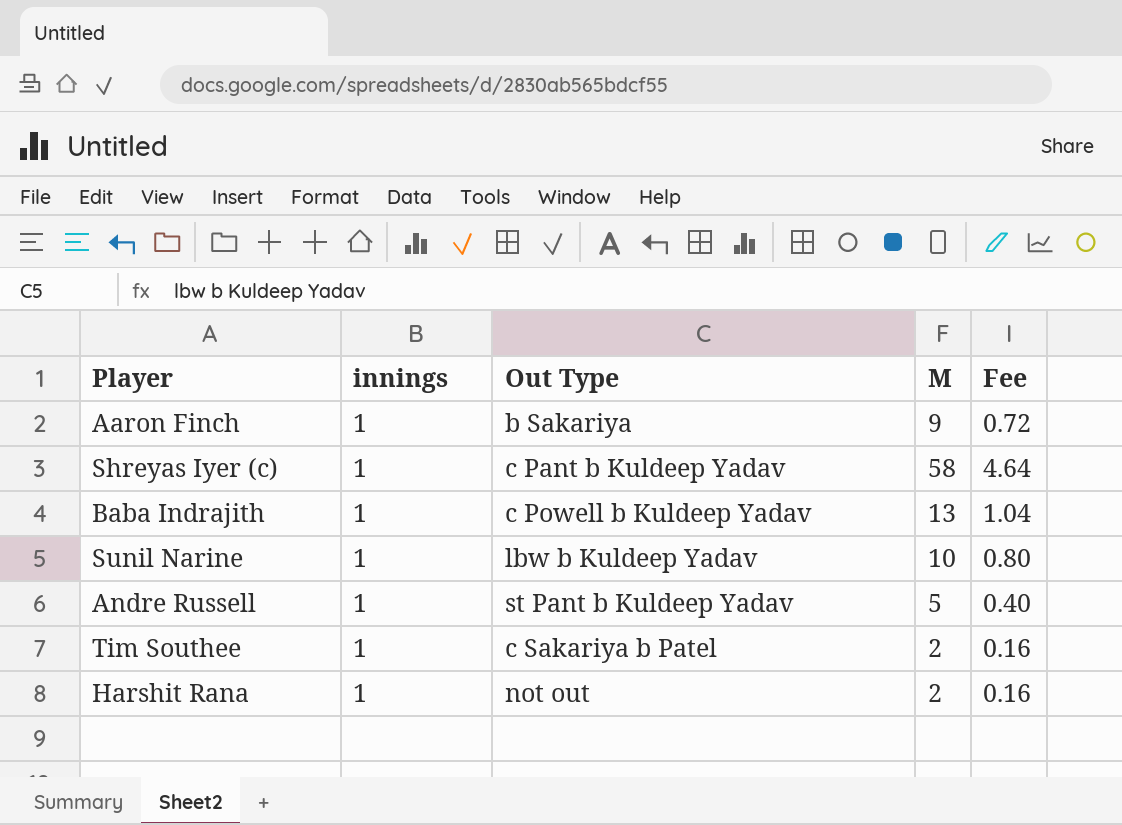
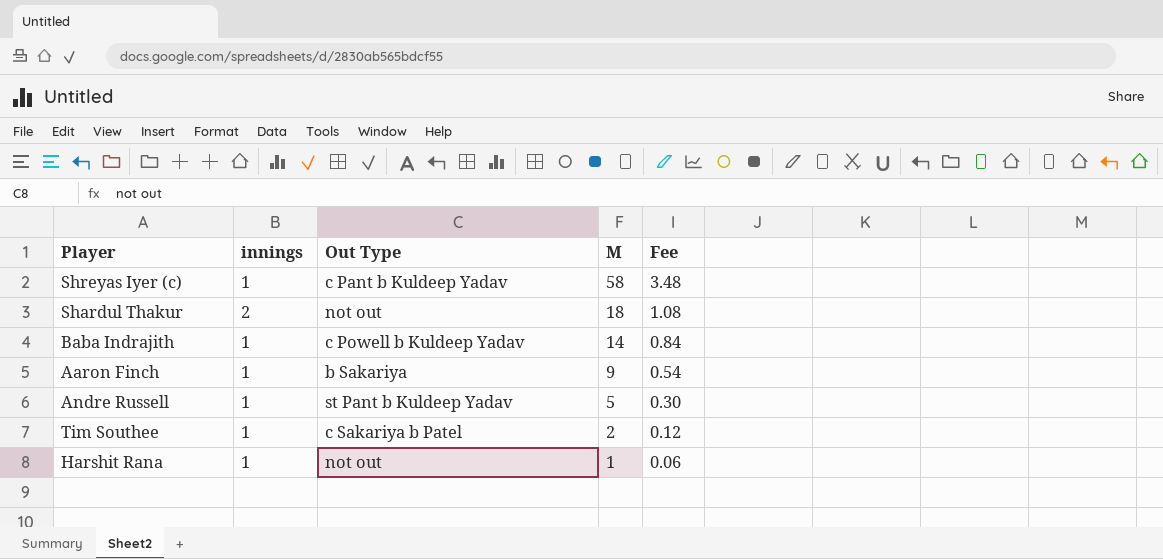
row order: none -> M descending
column Fee | formula: [M] * 0.08 -> [M] * 0.06
row Sunil Narine: 1 | lbw b Kuldeep Yadav | 10 | 0.80 -> none
row Shardul Thakur: none -> 2 | not out | 18 | 1.08
Baba Indrajith | M: 13 -> 14
Harshit Rana | M: 2 -> 1

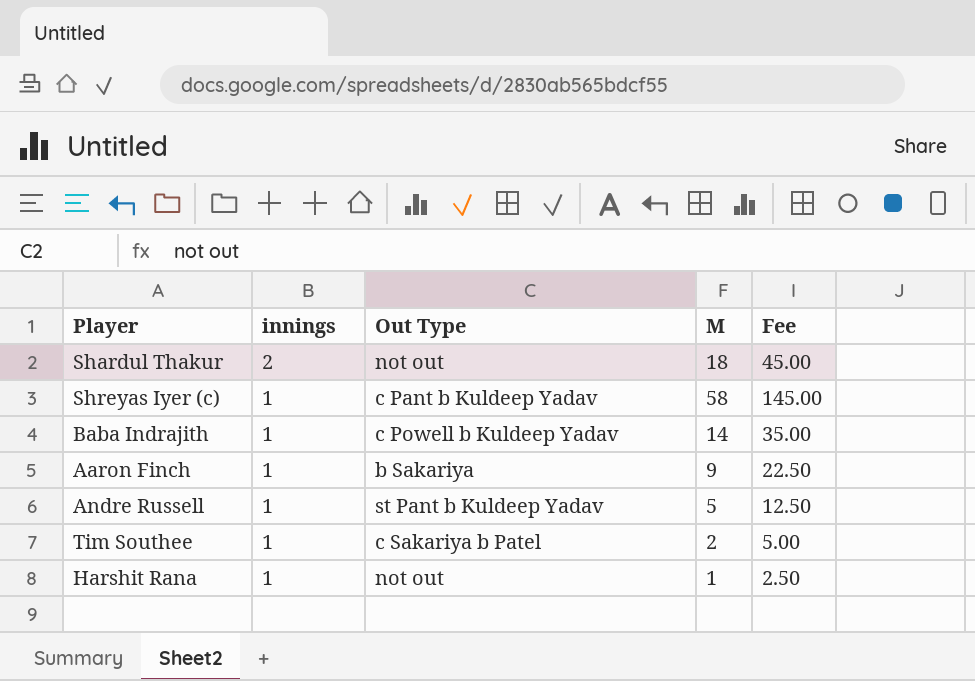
row order: M descending -> innings descending
column Fee | formula: [M] * 0.06 -> [M] * 2.5

